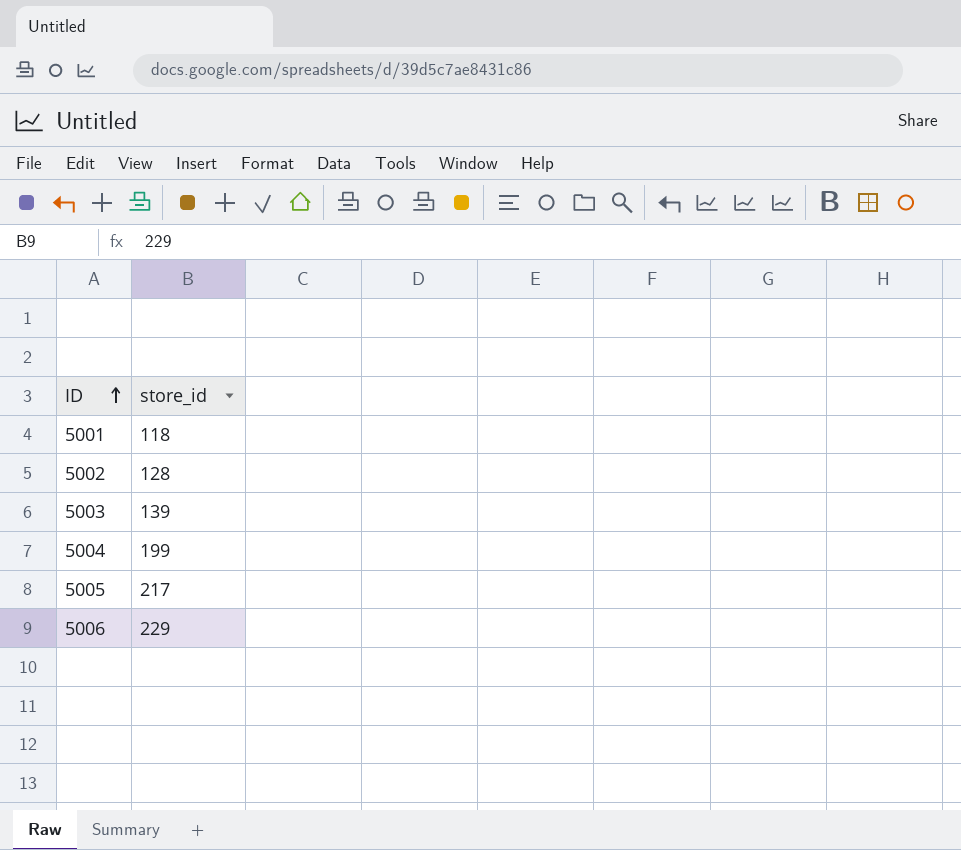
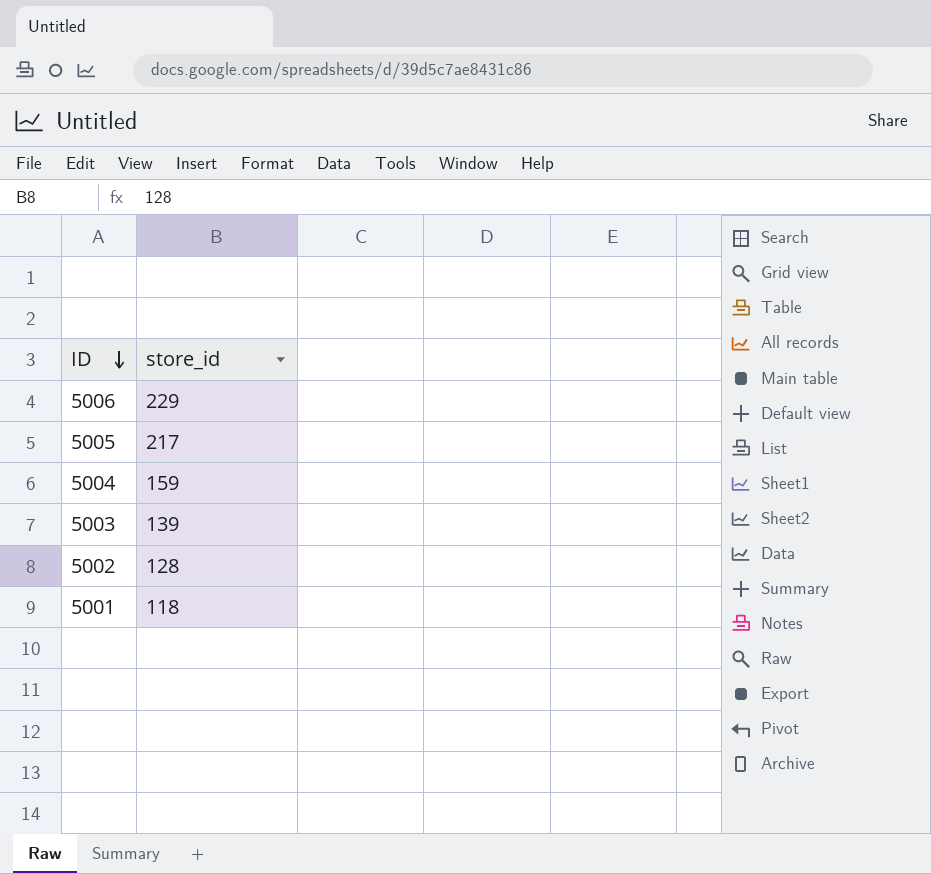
row order: ID ascending -> ID descending
5004 | store_id: 199 -> 159

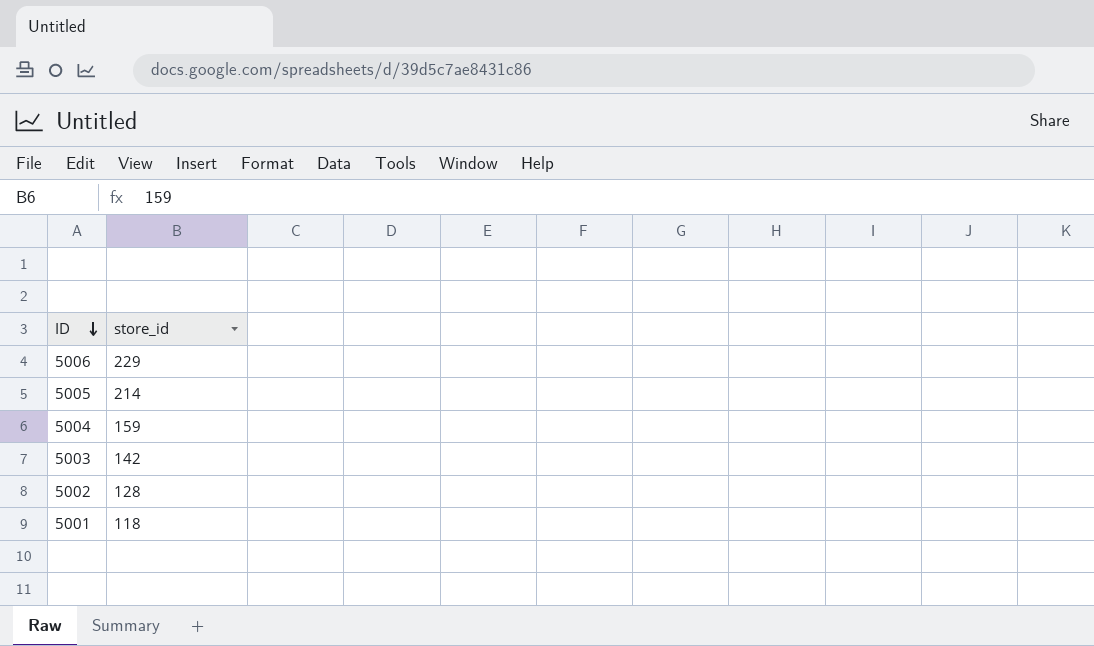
5005 | store_id: 217 -> 214
5003 | store_id: 139 -> 142

